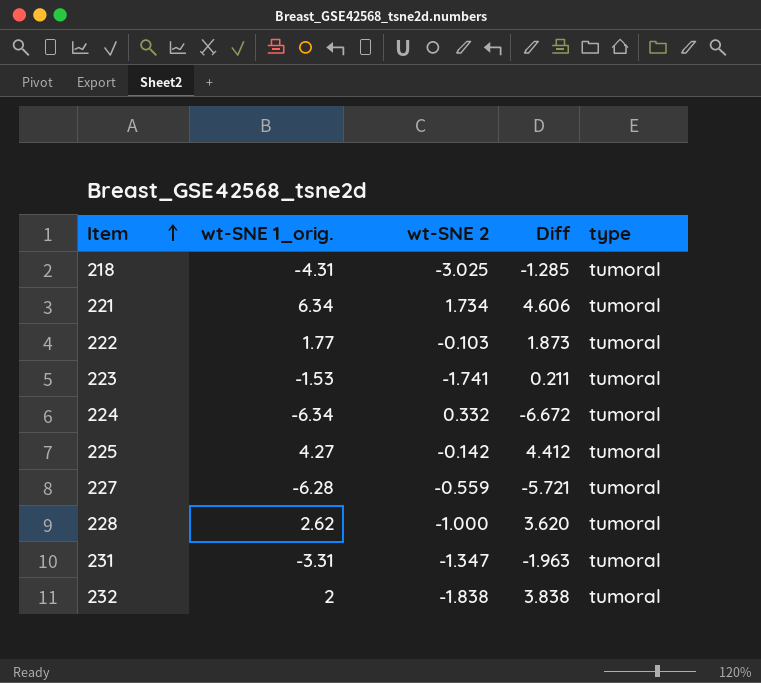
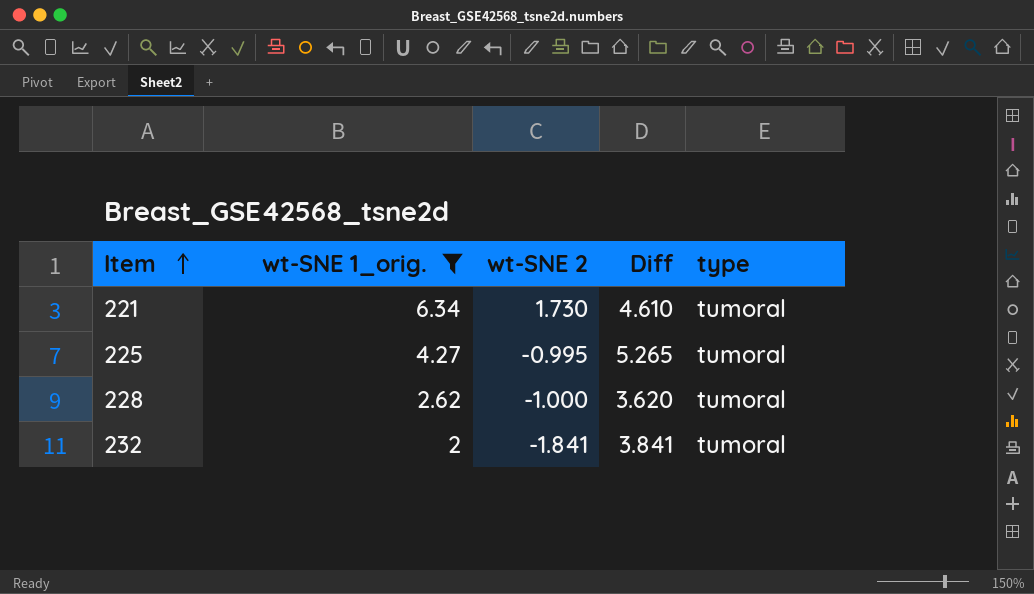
filter: none -> wt-SNE 1_orig. >= 2
221 | wt-SNE 2: 1.734 -> 1.730
221 | Diff: 4.606 -> 4.610
225 | wt-SNE 2: -0.142 -> -0.995
225 | Diff: 4.412 -> 5.265
232 | wt-SNE 2: -1.838 -> -1.841
232 | Diff: 3.838 -> 3.841

